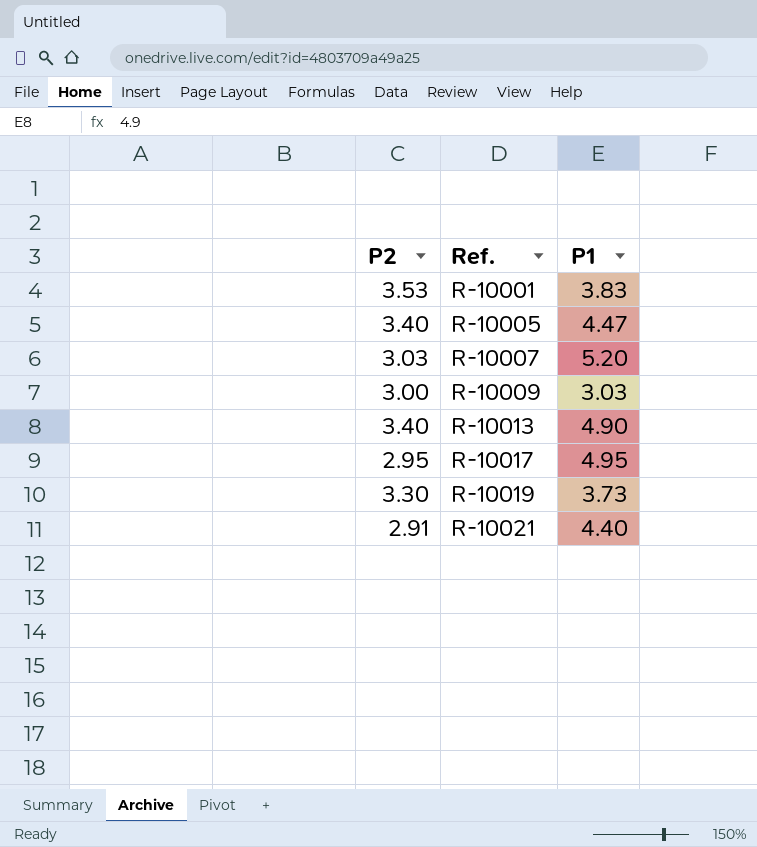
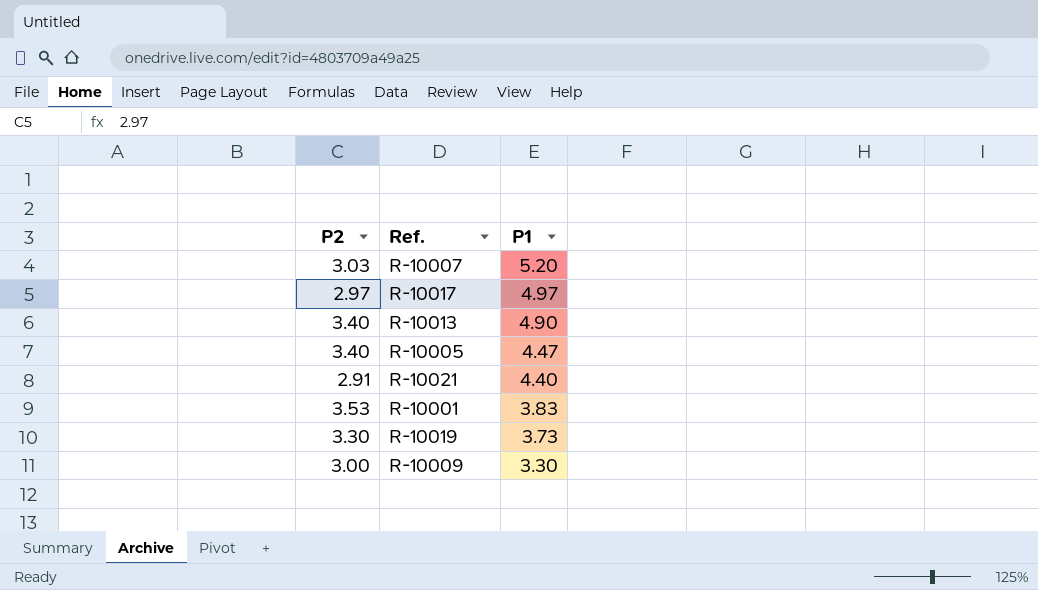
row order: Ref. ascending -> P1 descending
R-10017 | P2: 2.95 -> 2.97
R-10017 | P1: 4.95 -> 4.97
R-10009 | P1: 3.03 -> 3.30

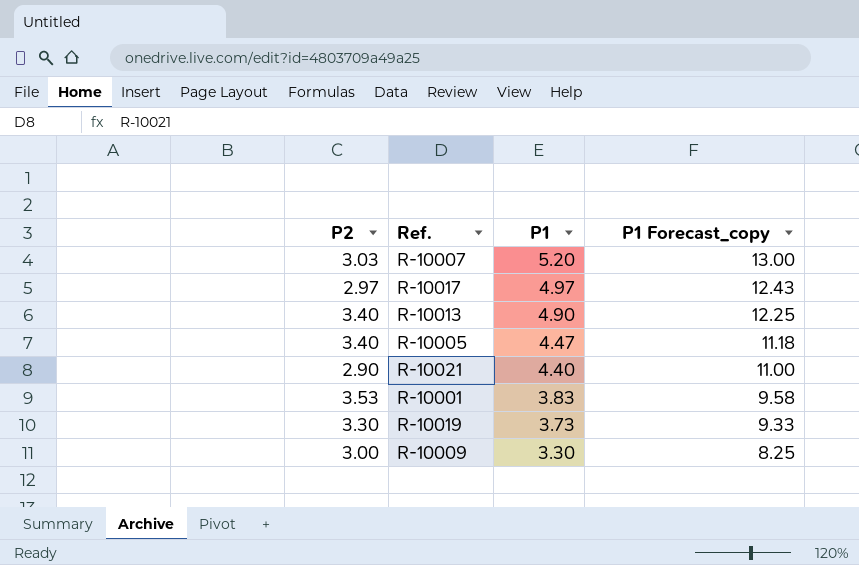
column P1 Forecast_copy | formula: none -> [P1] * 2.5
R-10021 | P2: 2.91 -> 2.90

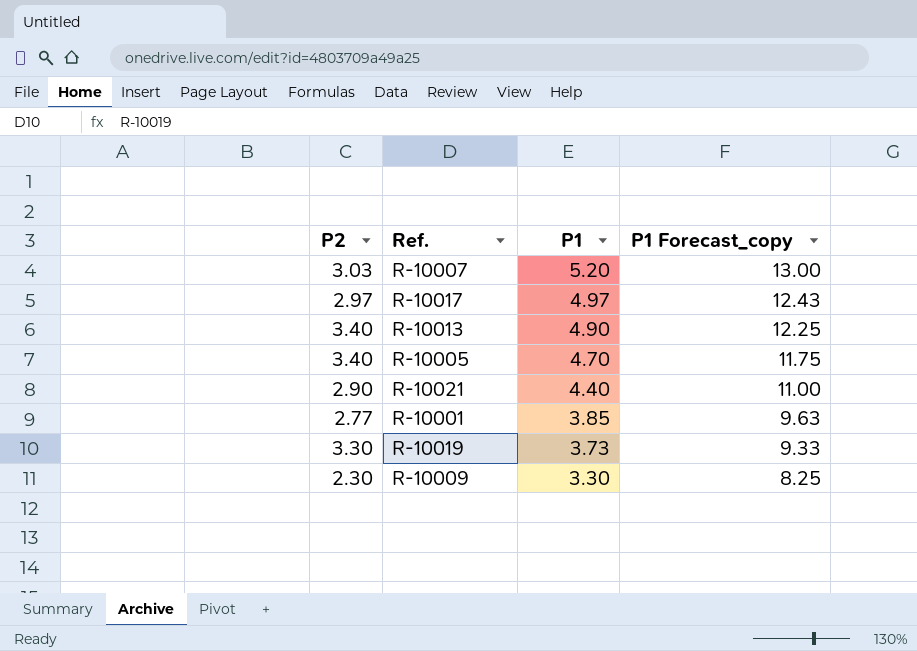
R-10005 | P1: 4.47 -> 4.70
R-10005 | P1 Forecast_copy: 11.18 -> 11.75
R-10001 | P2: 3.53 -> 2.77
R-10001 | P1: 3.83 -> 3.85
R-10001 | P1 Forecast_copy: 9.58 -> 9.63
R-10009 | P2: 3.00 -> 2.30

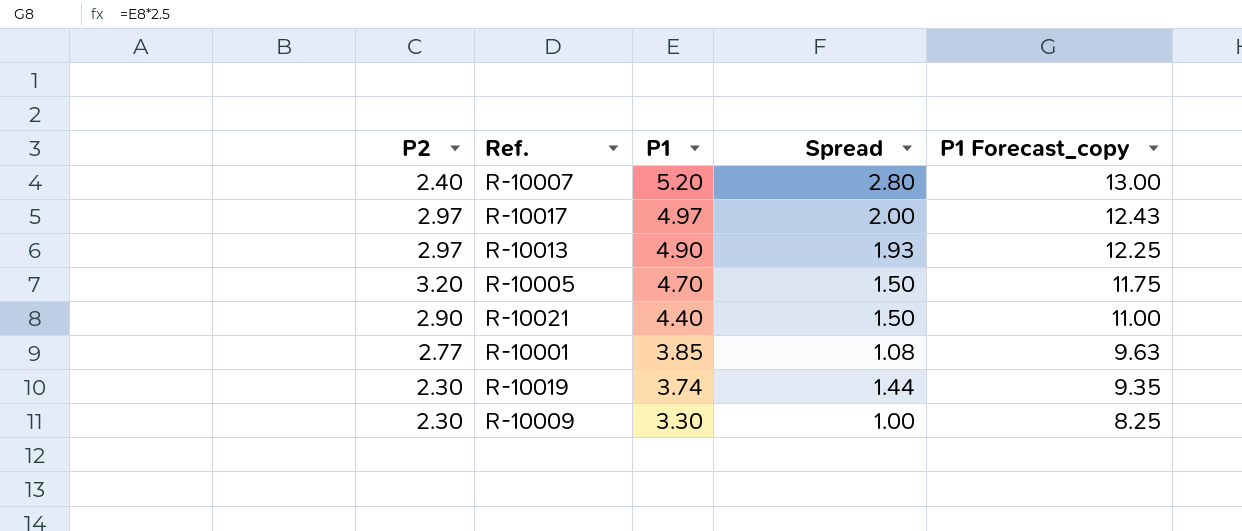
column Spread | formula: none -> [P1] - [P2]
R-10007 | P2: 3.03 -> 2.40
R-10013 | P2: 3.40 -> 2.97
R-10005 | P2: 3.40 -> 3.20
R-10019 | P2: 3.30 -> 2.30
R-10019 | P1: 3.73 -> 3.74
R-10019 | P1 Forecast_copy: 9.33 -> 9.35

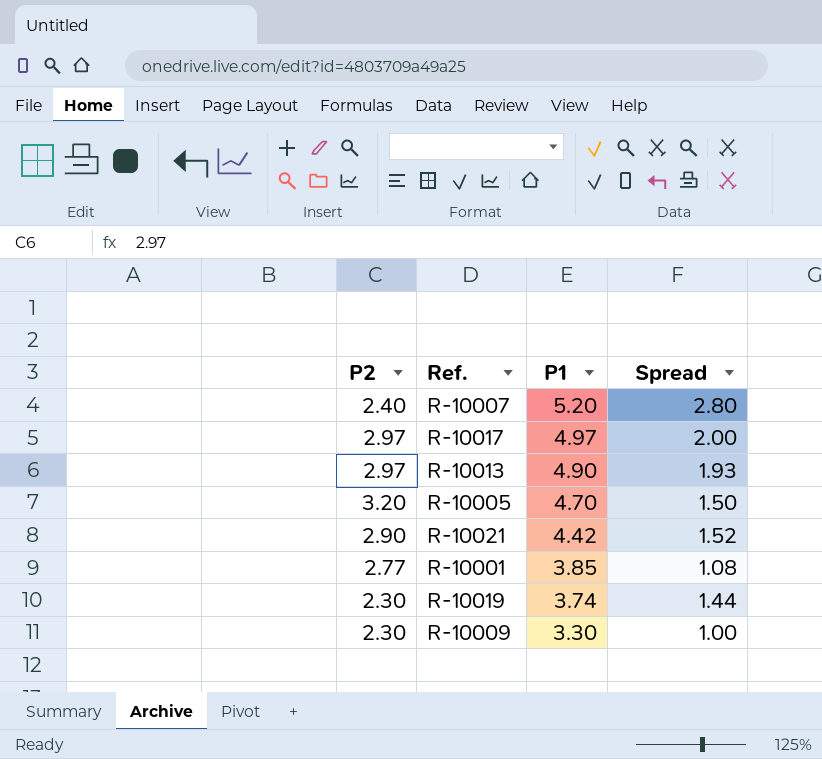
column P1 Forecast_copy | formula: [P1] * 2.5 -> none
R-10021 | P1: 4.40 -> 4.42
R-10021 | Spread: 1.50 -> 1.52

